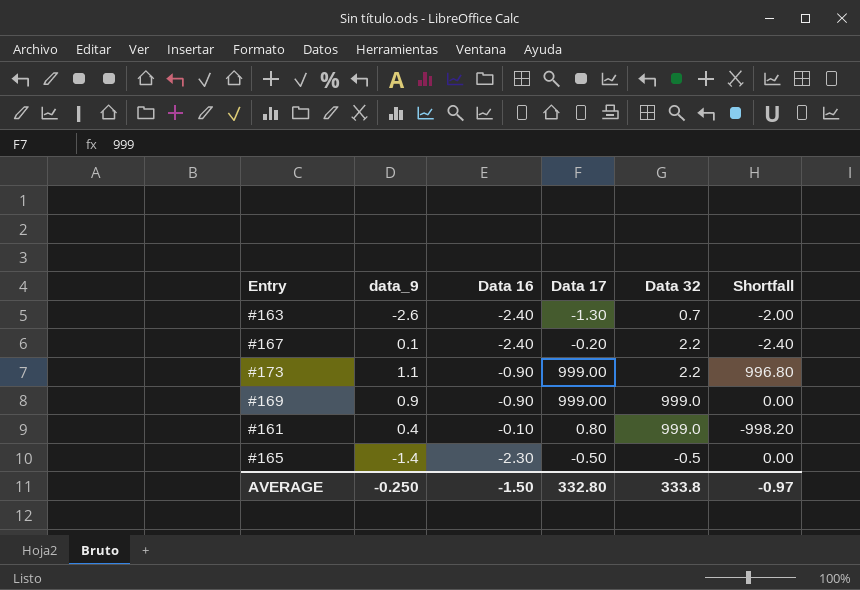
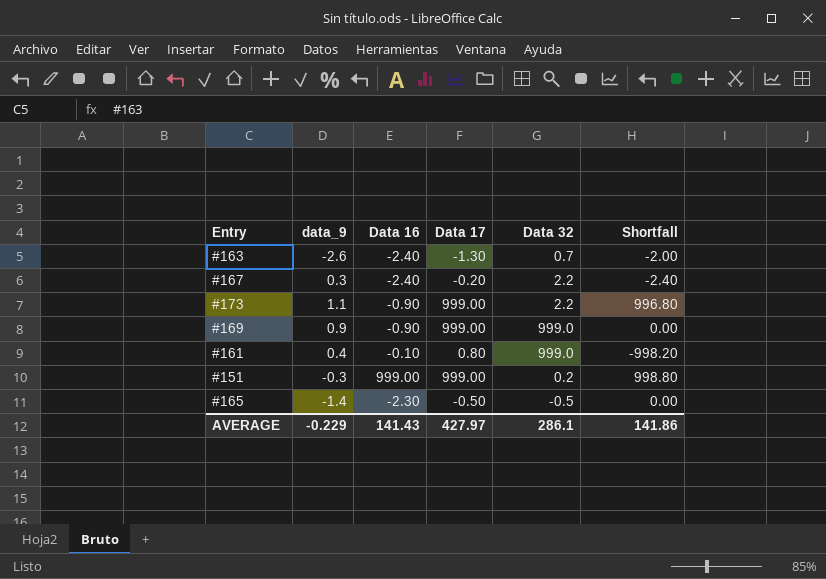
#167 | data_9: 0.1 -> 0.3
row #151: none -> -0.3 | 999.00 | 999.00 | 0.2 | 998.80
AVERAGE | data_9: -0.250 -> -0.229
AVERAGE | Data 16: -1.50 -> 141.43
AVERAGE | Data 17: 332.80 -> 427.97
AVERAGE | Data 32: 333.8 -> 286.1
AVERAGE | Shortfall: -0.97 -> 141.86

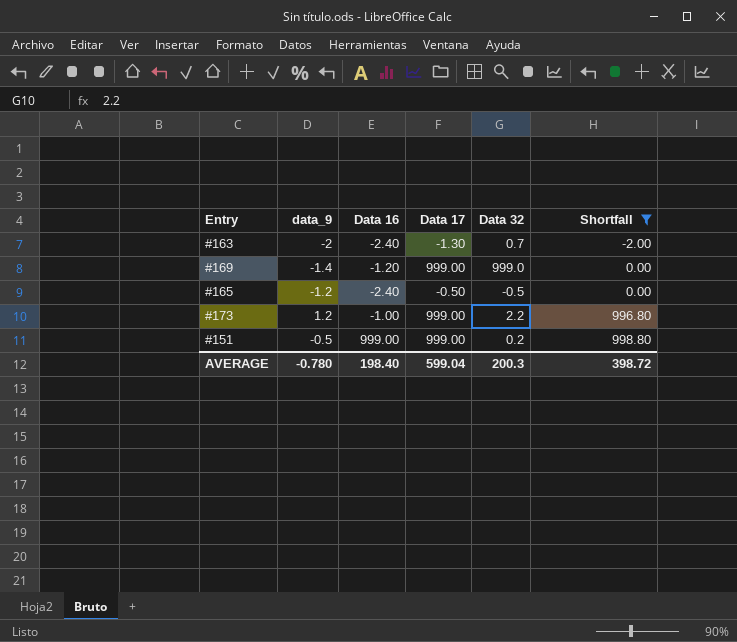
filter: none -> Shortfall >= -2.00
row order: none -> Shortfall ascending
#163 | data_9: -2.6 -> -2
#169 | data_9: 0.9 -> -1.4
#169 | Data 16: -0.90 -> -1.20
#165 | data_9: -1.4 -> -1.2
#165 | Data 16: -2.30 -> -2.40
#173 | data_9: 1.1 -> 1.2
#173 | Data 16: -0.90 -> -1.00
#151 | data_9: -0.3 -> -0.5
AVERAGE | data_9: -0.229 -> -0.780
AVERAGE | Data 16: 141.43 -> 198.40
AVERAGE | Data 17: 427.97 -> 599.04
AVERAGE | Data 32: 286.1 -> 200.3
AVERAGE | Shortfall: 141.86 -> 398.72

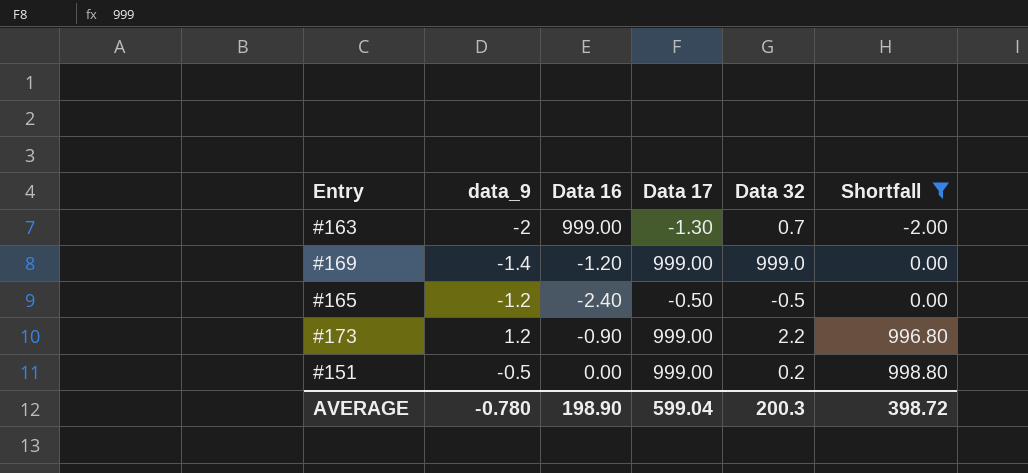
#163 | Data 16: -2.40 -> 999.00
#173 | Data 16: -1.00 -> -0.90
#151 | Data 16: 999.00 -> 0.00
AVERAGE | Data 16: 198.40 -> 198.90

